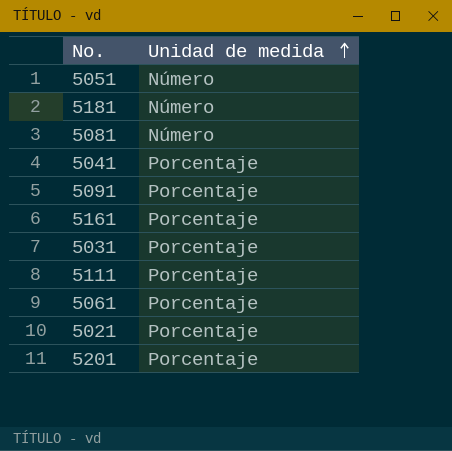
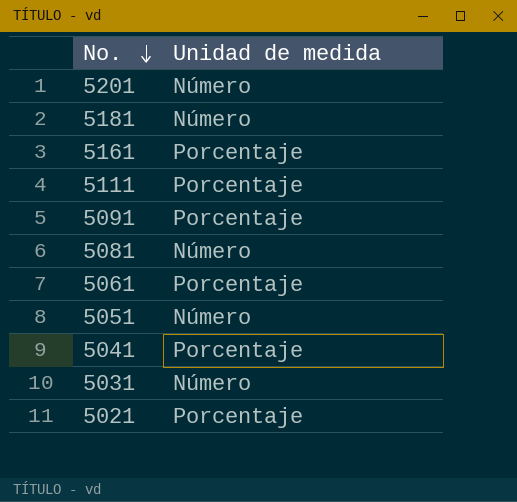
row order: Unidad de medida ascending -> No. descending
5201 | Unidad de medida: Porcentaje -> Número
5031 | Unidad de medida: Porcentaje -> Número

